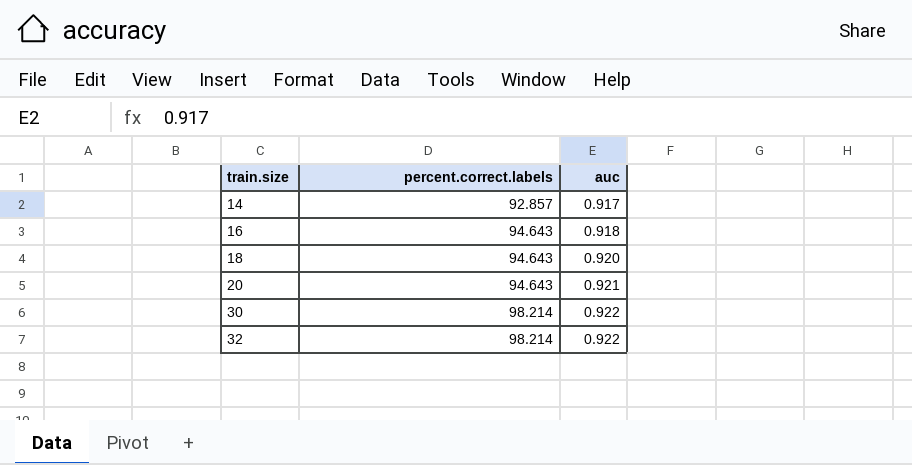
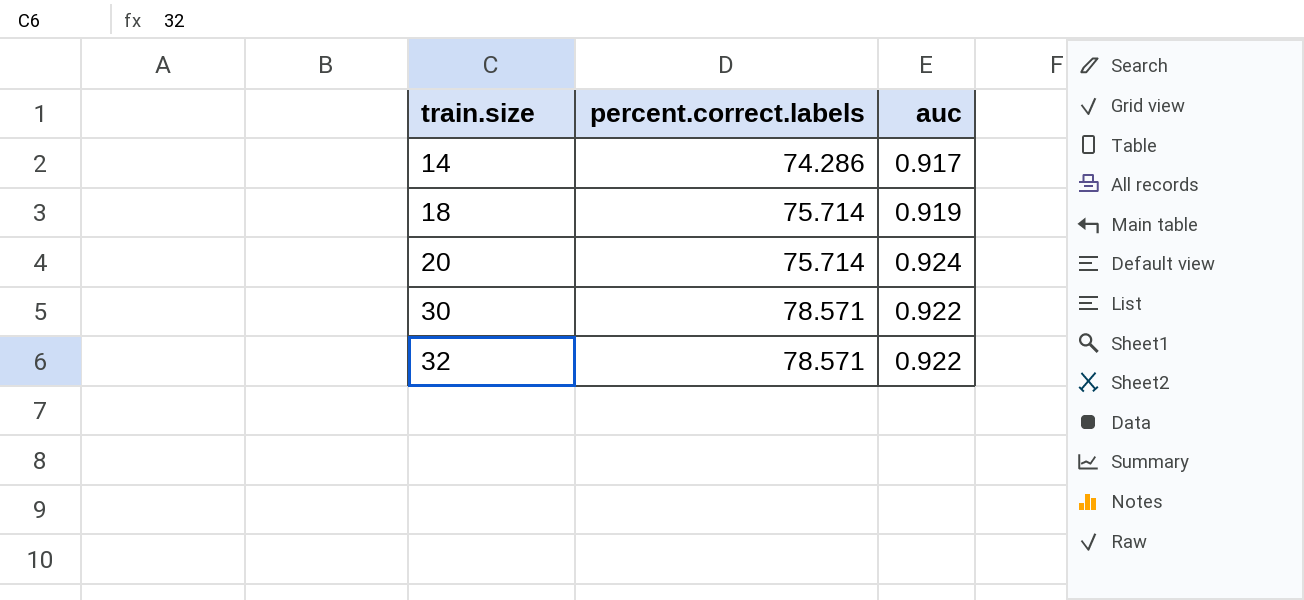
row 16: 94.643 | 0.918 -> none
14 | percent.correct.labels: 92.857 -> 74.286
18 | percent.correct.labels: 94.643 -> 75.714
18 | auc: 0.920 -> 0.919
20 | percent.correct.labels: 94.643 -> 75.714
20 | auc: 0.921 -> 0.924
30 | percent.correct.labels: 98.214 -> 78.571
32 | percent.correct.labels: 98.214 -> 78.571

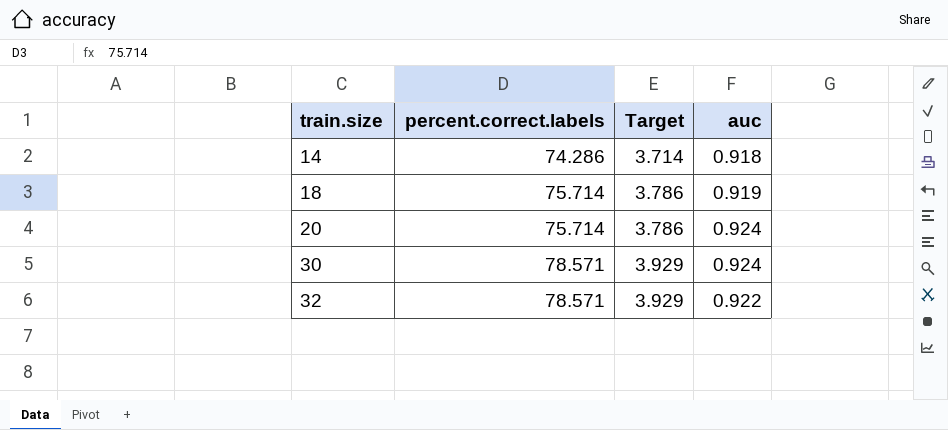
column Target | formula: none -> [percent.correct.labels] * 0.05
14 | auc: 0.917 -> 0.918
30 | auc: 0.922 -> 0.924

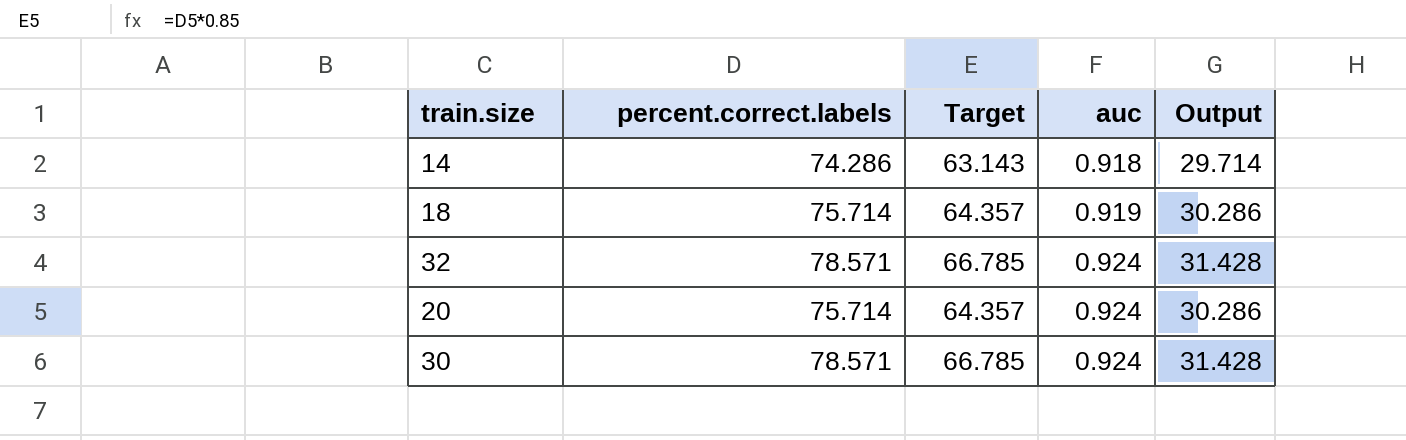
row order: train.size ascending -> auc ascending
column Target | formula: [percent.correct.labels] * 0.05 -> [percent.correct.labels] * 0.85
column Output | formula: none -> [percent.correct.labels] * 0.4
32 | auc: 0.922 -> 0.924

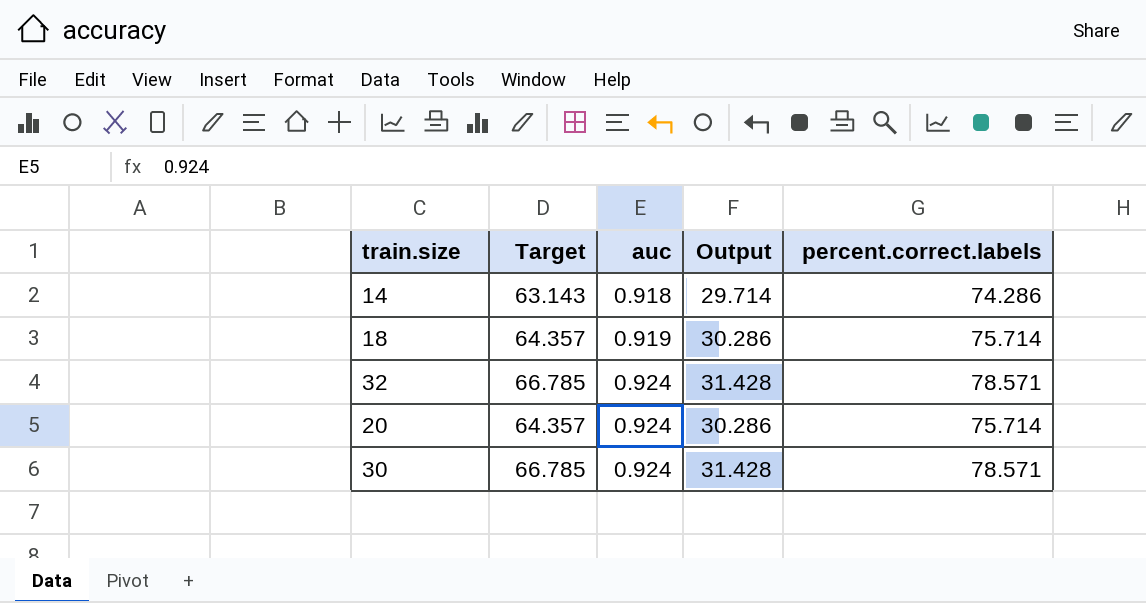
column percent.correct.labels | position: 2 -> 5

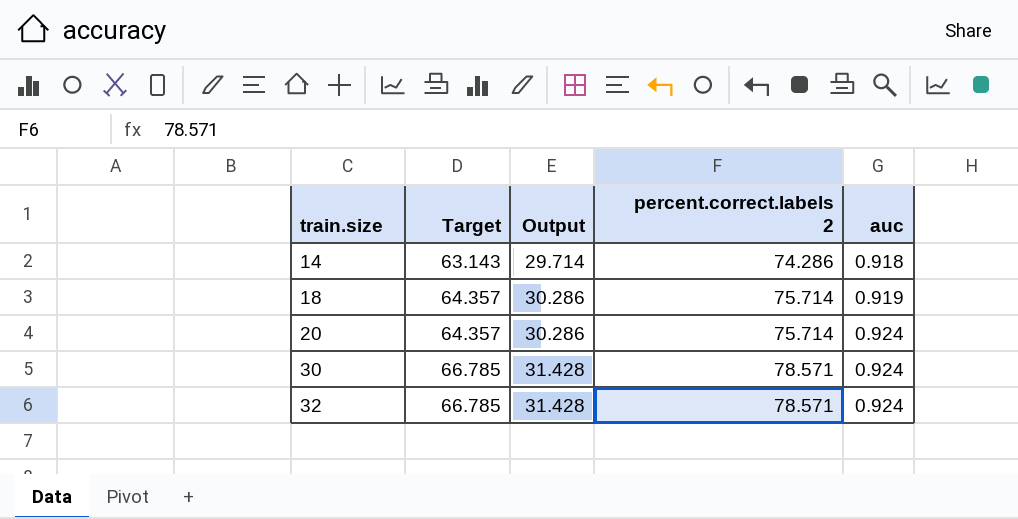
row order: auc ascending -> train.size ascending
column name: percent.correct.labels -> percent.correct.labels 2
column auc | position: 3 -> 5

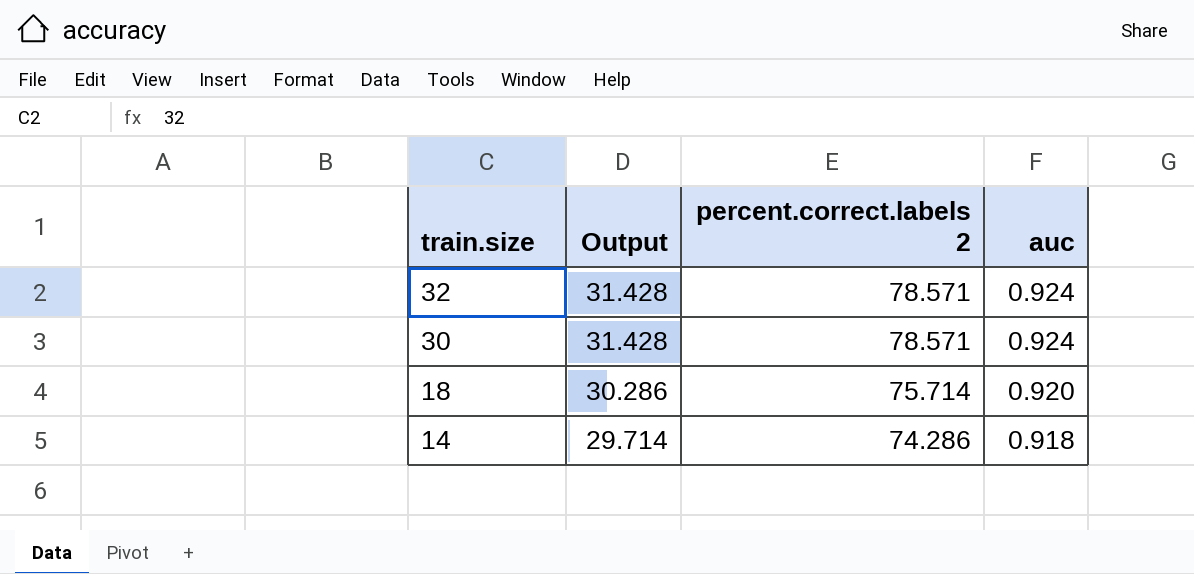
row order: train.size ascending -> train.size descending
column Target | formula: [percent.correct.labels 2] * 0.85 -> none
row 20: 64.357 | 30.286 | 75.714 | 0.924 -> none
18 | auc: 0.919 -> 0.920

